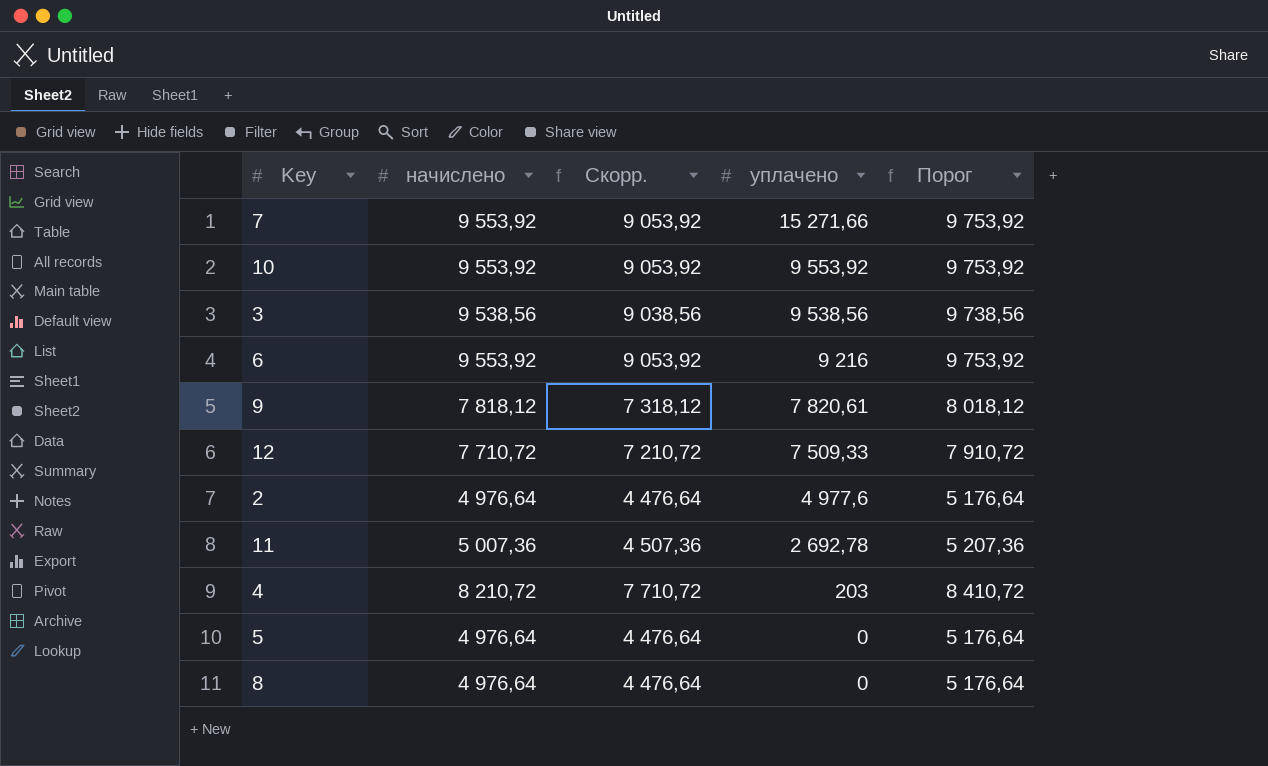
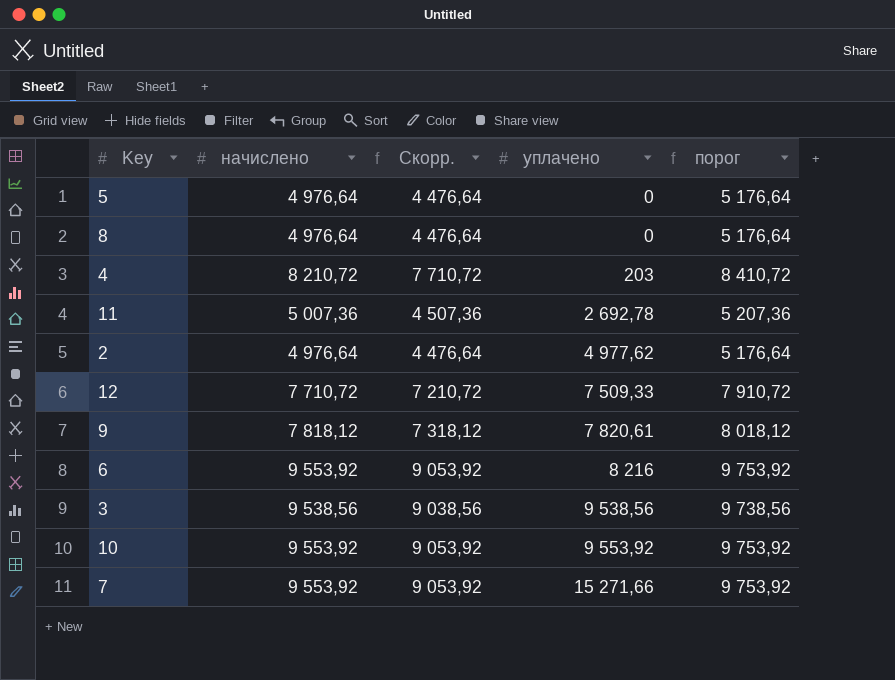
row order: уплачено descending -> уплачено ascending
column name: Порог -> порог
2 | уплачено: 4 977,6 -> 4 977,62
6 | уплачено: 9 216 -> 8 216

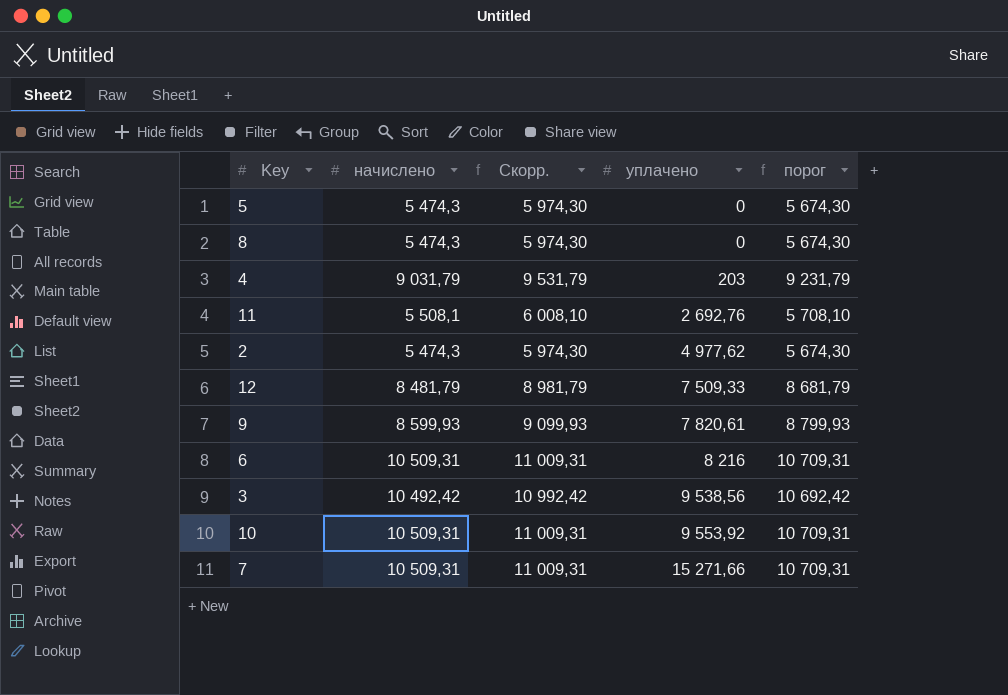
column Скорр. | formula: [начислено] - 500 -> [начислено] + 500
5 | начислено: 4 976,64 -> 5 474,3
5 | порог: 5 176,64 -> 5 674,30
8 | начислено: 4 976,64 -> 5 474,3
8 | порог: 5 176,64 -> 5 674,30
4 | начислено: 8 210,72 -> 9 031,79
4 | порог: 8 410,72 -> 9 231,79
11 | начислено: 5 007,36 -> 5 508,1
11 | уплачено: 2 692,78 -> 2 692,76
11 | порог: 5 207,36 -> 5 708,10
2 | начислено: 4 976,64 -> 5 474,3
2 | порог: 5 176,64 -> 5 674,30
12 | начислено: 7 710,72 -> 8 481,79
12 | порог: 7 910,72 -> 8 681,79
9 | начислено: 7 818,12 -> 8 599,93
9 | порог: 8 018,12 -> 8 799,93
6 | начислено: 9 553,92 -> 10 509,31
6 | порог: 9 753,92 -> 10 709,31
3 | начислено: 9 538,56 -> 10 492,42
3 | порог: 9 738,56 -> 10 692,42
10 | начислено: 9 553,92 -> 10 509,31
10 | порог: 9 753,92 -> 10 709,31
7 | начислено: 9 553,92 -> 10 509,31
7 | порог: 9 753,92 -> 10 709,31

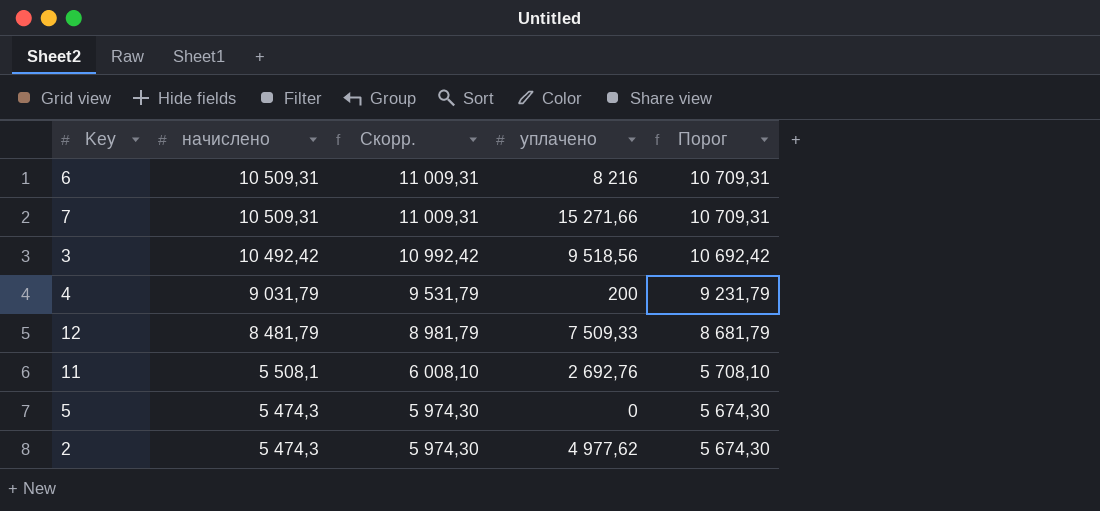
row order: уплачено ascending -> начислено descending
column name: порог -> Порог
row 8: 5 474,3 | 5 974,30 | 0 | 5 674,30 -> none
row 9: 8 599,93 | 9 099,93 | 7 820,61 | 8 799,93 -> none
row 10: 10 509,31 | 11 009,31 | 9 553,92 | 10 709,31 -> none
3 | уплачено: 9 538,56 -> 9 518,56
4 | уплачено: 203 -> 200

